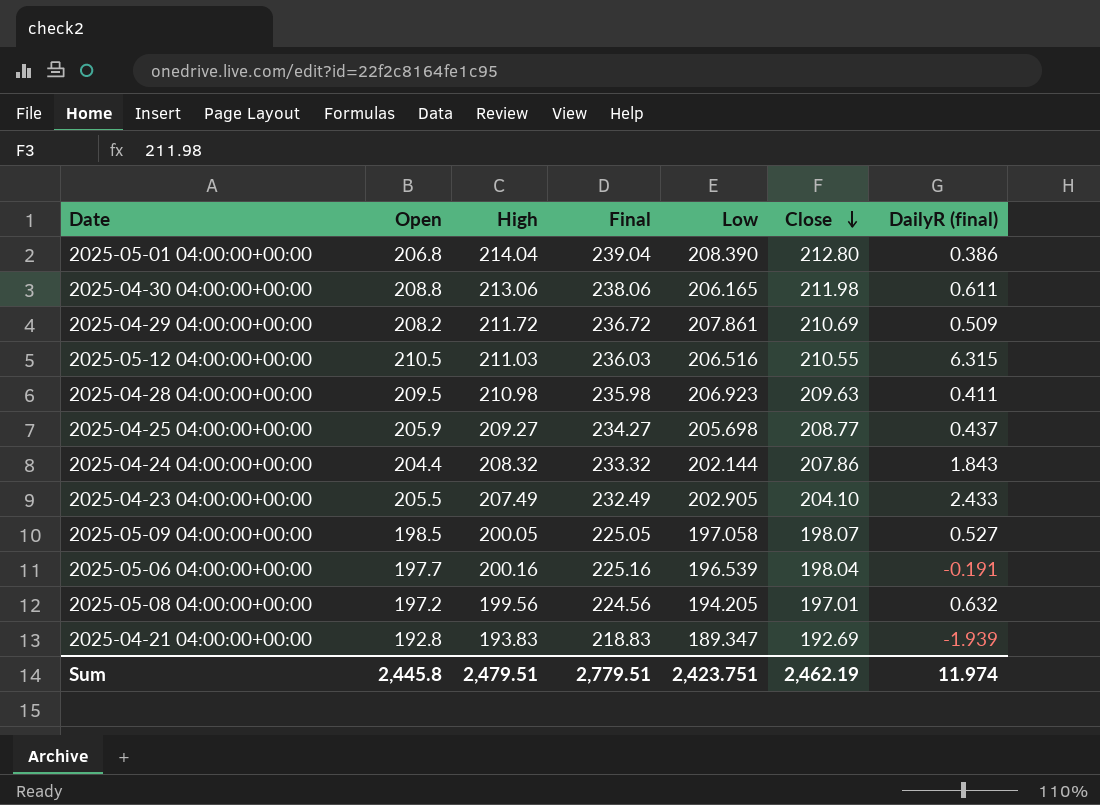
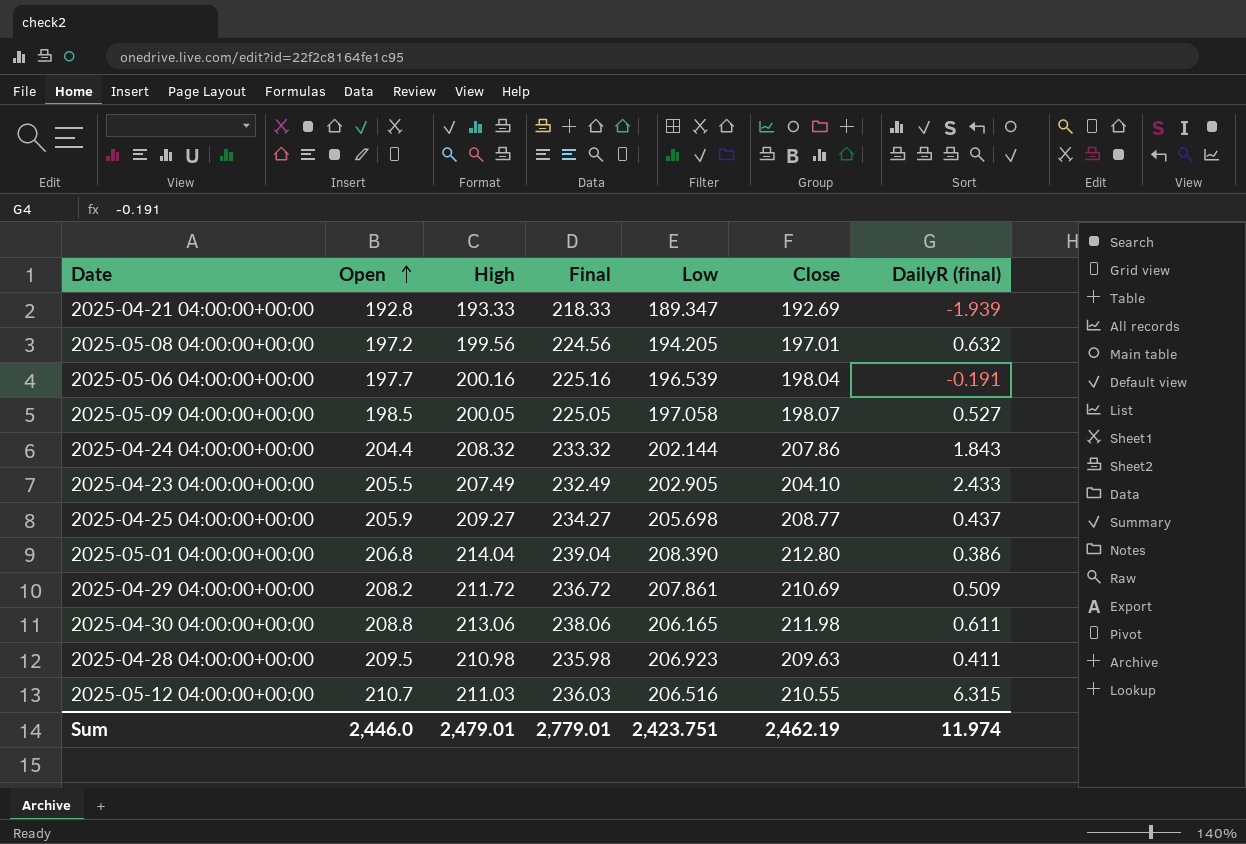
row order: Close descending -> Open ascending
2025-04-21 04:00:00+00:00 | High: 193.83 -> 193.33
2025-04-21 04:00:00+00:00 | Final: 218.83 -> 218.33
2025-05-12 04:00:00+00:00 | Open: 210.5 -> 210.7
Sum | Open: 2,445.8 -> 2,446.0
Sum | High: 2,479.51 -> 2,479.01
Sum | Final: 2,779.51 -> 2,779.01

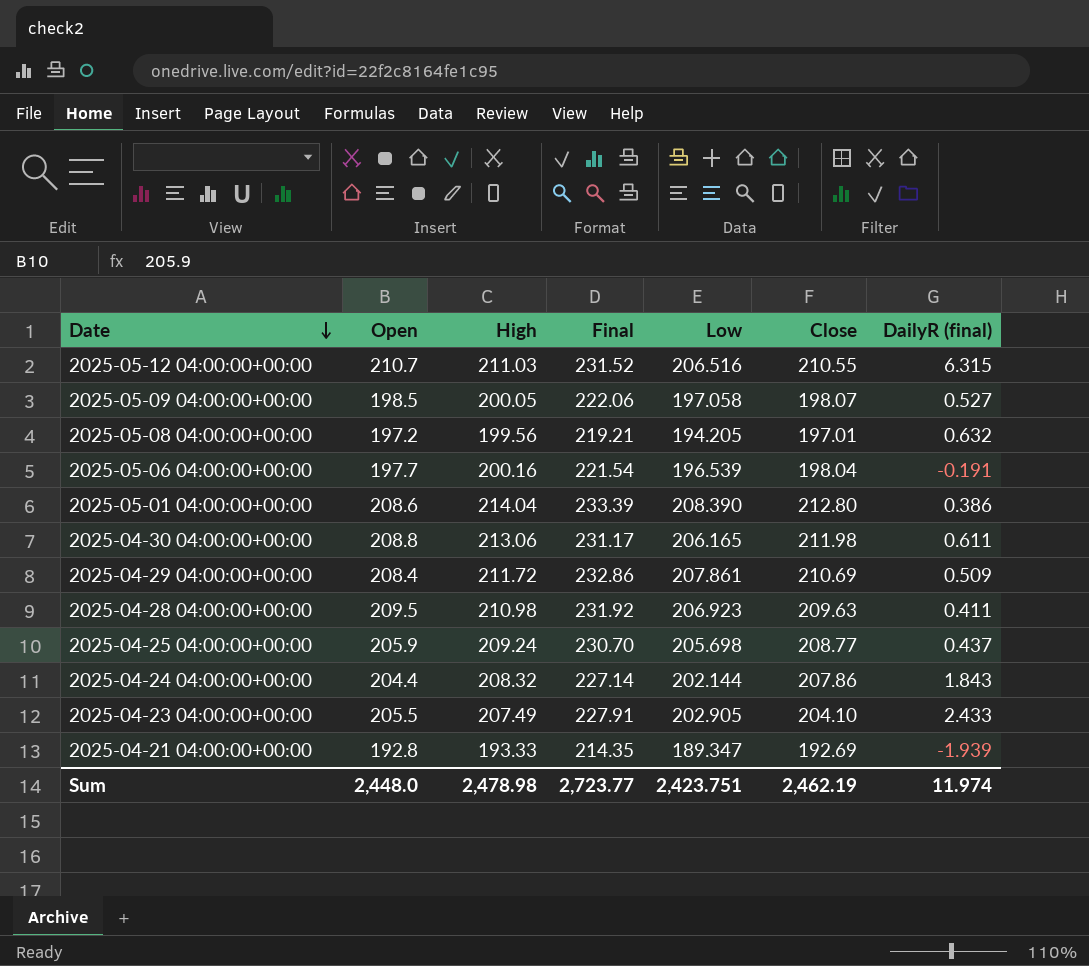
row order: Open ascending -> Date descending
column Final | formula: [High] + 25 -> [Low] + 25
2025-05-01 04:00:00+00:00 | Open: 206.8 -> 208.6
2025-04-29 04:00:00+00:00 | Open: 208.2 -> 208.4
2025-04-25 04:00:00+00:00 | High: 209.27 -> 209.24
Sum | Open: 2,446.0 -> 2,448.0
Sum | High: 2,479.01 -> 2,478.98
Sum | Final: 2,779.01 -> 2,723.77

